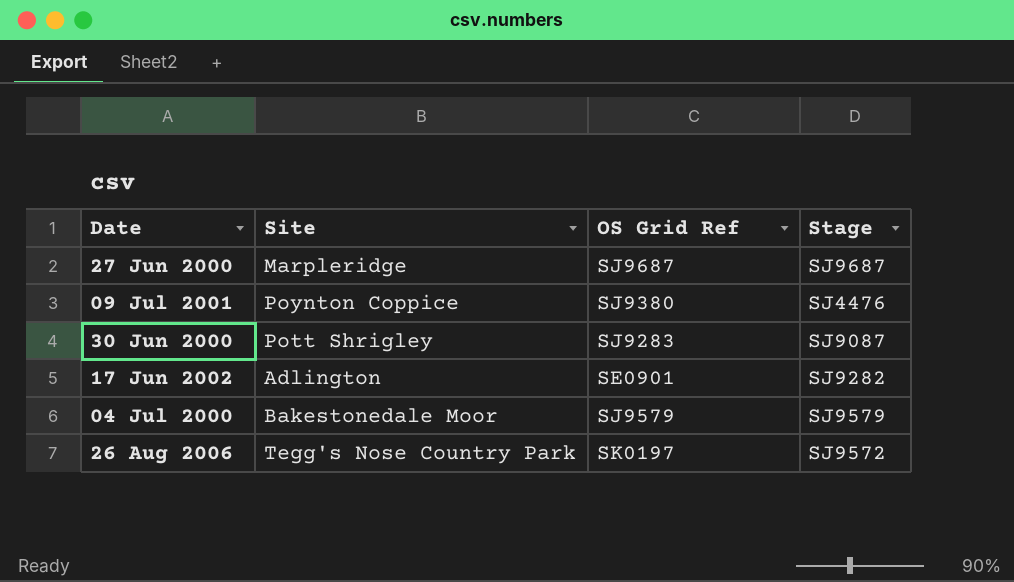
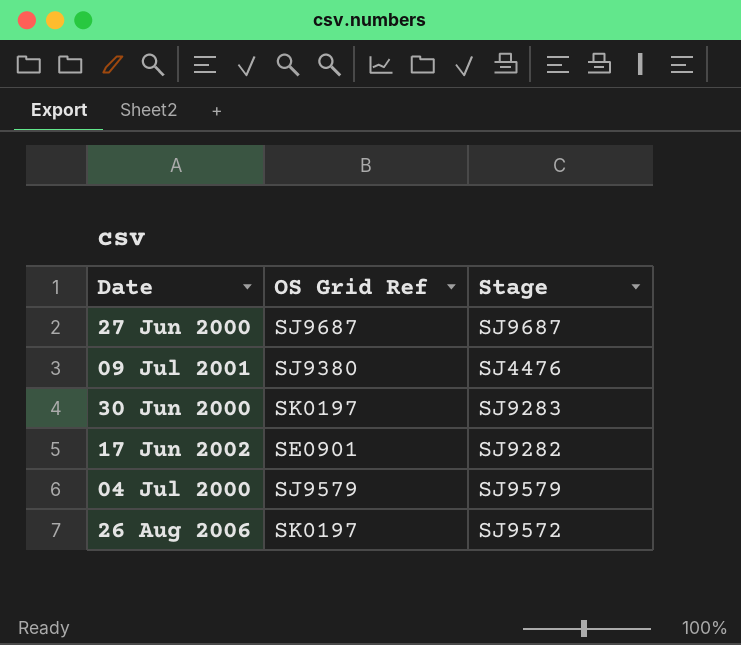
column Site | position: 2 -> none
30 Jun 2000 | OS Grid Ref: SJ9283 -> SK0197
30 Jun 2000 | Stage: SJ9087 -> SJ9283

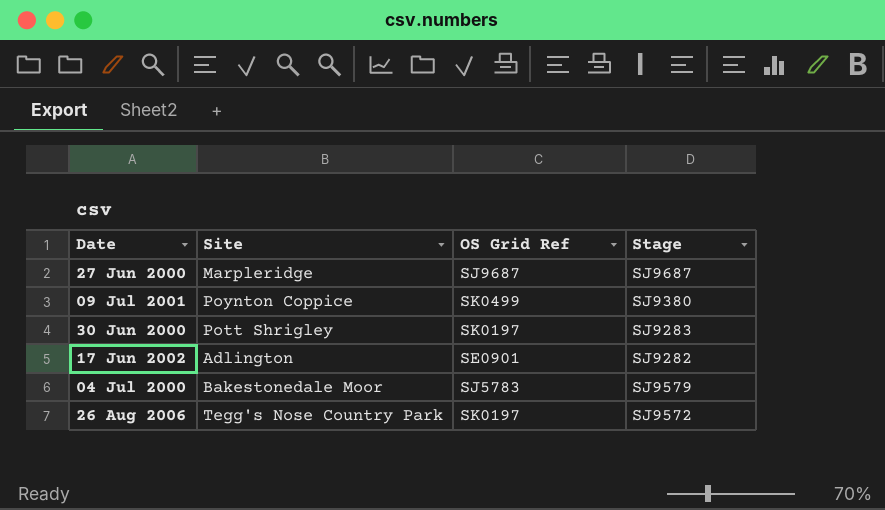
column Site | position: none -> 2
09 Jul 2001 | OS Grid Ref: SJ9380 -> SK0499
09 Jul 2001 | Stage: SJ4476 -> SJ9380
04 Jul 2000 | OS Grid Ref: SJ9579 -> SJ5783

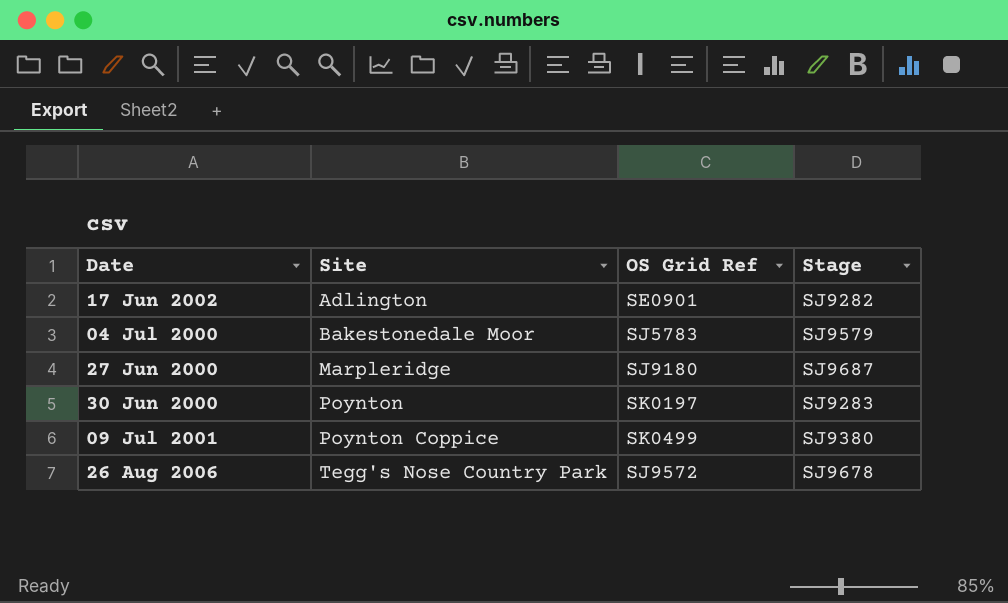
row order: none -> Site ascending
27 Jun 2000 | OS Grid Ref: SJ9687 -> SJ9180
30 Jun 2000 | Site: Pott Shrigley -> Poynton
26 Aug 2006 | OS Grid Ref: SK0197 -> SJ9572
26 Aug 2006 | Stage: SJ9572 -> SJ9678

